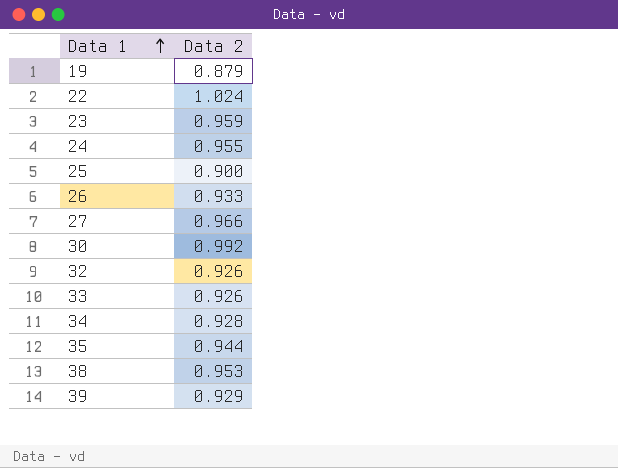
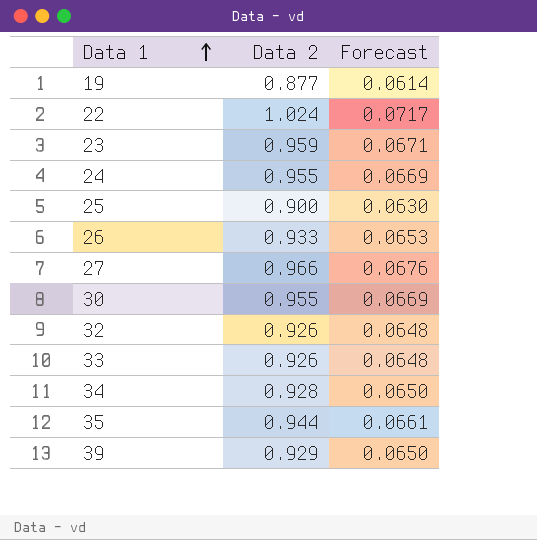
column Forecast | formula: none -> [Data 2] * 0.07
row 38: 0.953 -> none
19 | Data 2: 0.879 -> 0.877
30 | Data 2: 0.992 -> 0.955

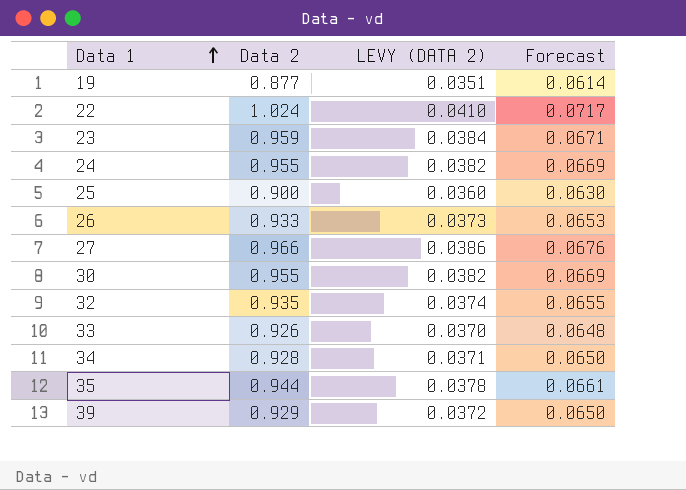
column LEVY (DATA 2) | formula: none -> [Data 2] * 0.04
32 | Data 2: 0.926 -> 0.935
32 | Forecast: 0.0648 -> 0.0655

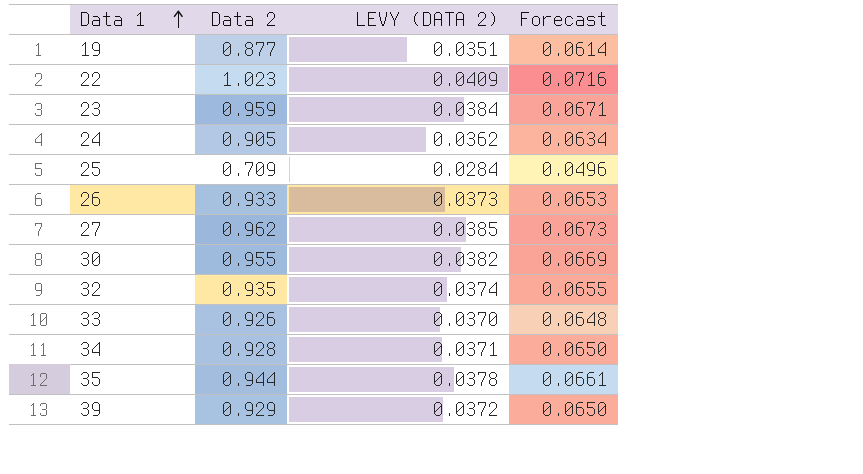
22 | Data 2: 1.024 -> 1.023
22 | LEVY (DATA 2): 0.0410 -> 0.0409
22 | Forecast: 0.0717 -> 0.0716
24 | Data 2: 0.955 -> 0.905
24 | LEVY (DATA 2): 0.0382 -> 0.0362
24 | Forecast: 0.0669 -> 0.0634
25 | Data 2: 0.900 -> 0.709
25 | LEVY (DATA 2): 0.0360 -> 0.0284
25 | Forecast: 0.0630 -> 0.0496
27 | Data 2: 0.966 -> 0.962
27 | LEVY (DATA 2): 0.0386 -> 0.0385
27 | Forecast: 0.0676 -> 0.0673

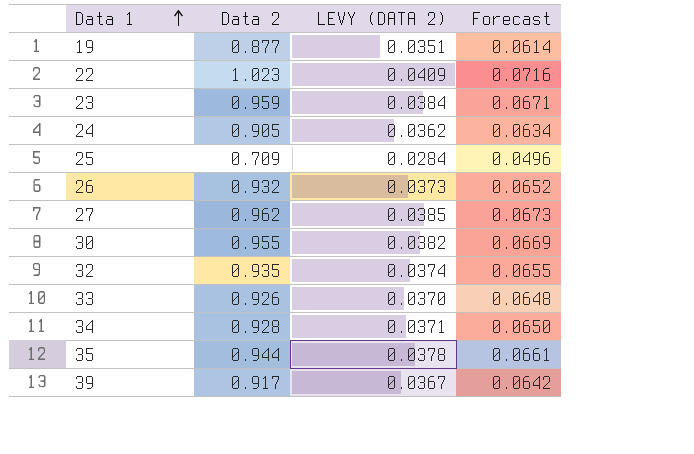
26 | Data 2: 0.933 -> 0.932
26 | Forecast: 0.0653 -> 0.0652
39 | Data 2: 0.929 -> 0.917
39 | LEVY (DATA 2): 0.0372 -> 0.0367
39 | Forecast: 0.0650 -> 0.0642

